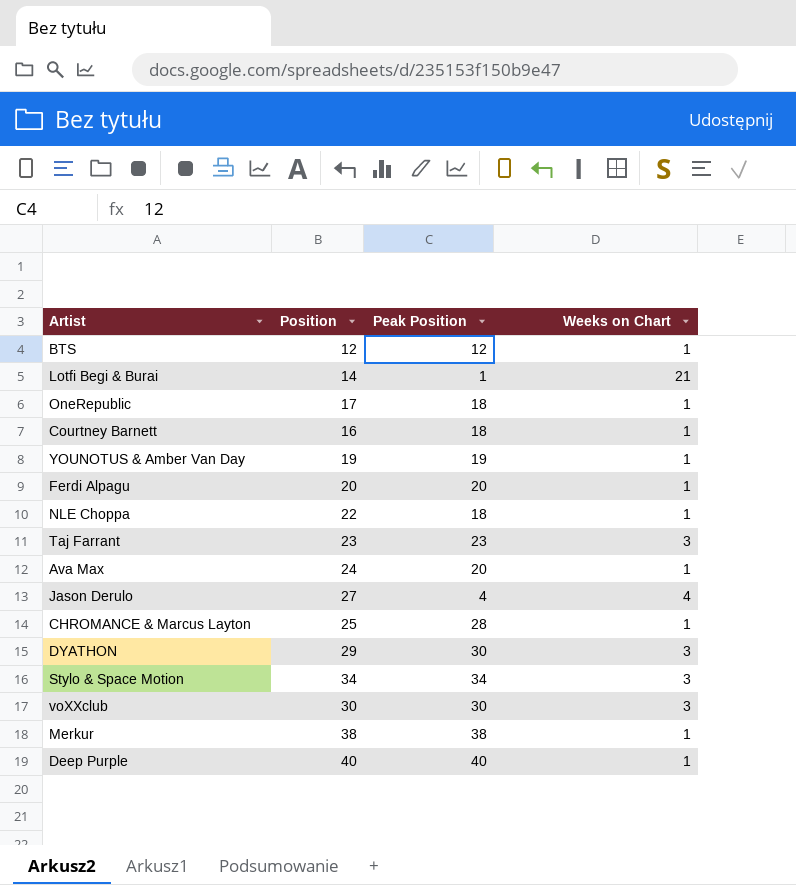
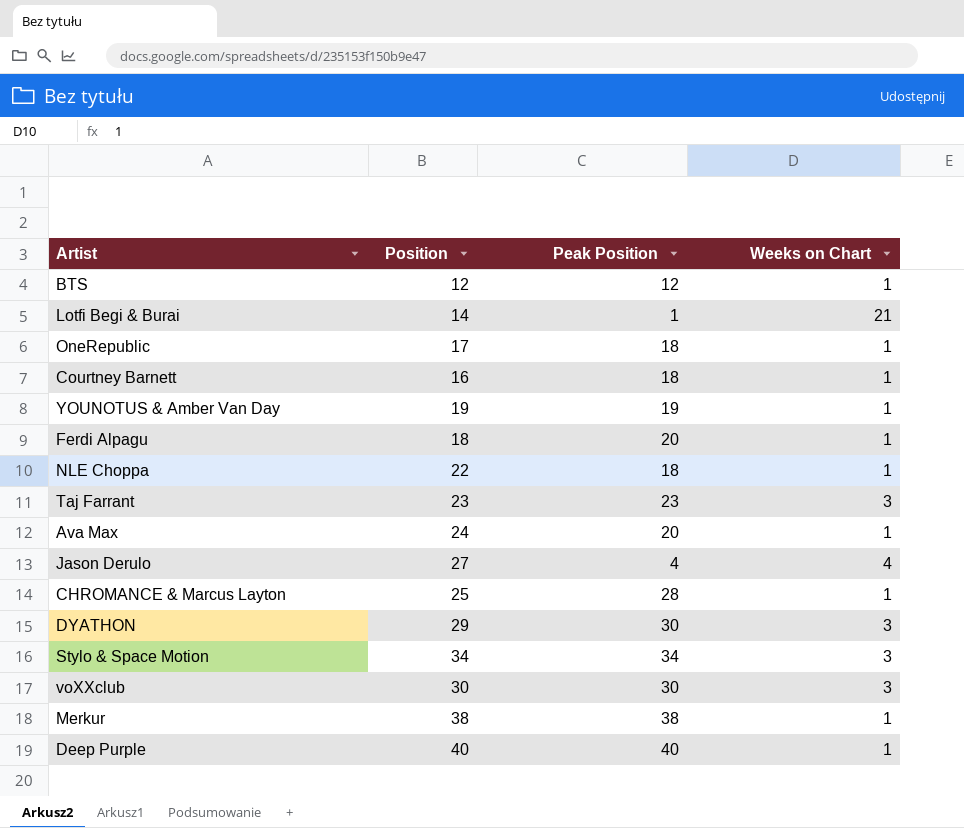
Ferdi Alpagu | Position: 20 -> 18

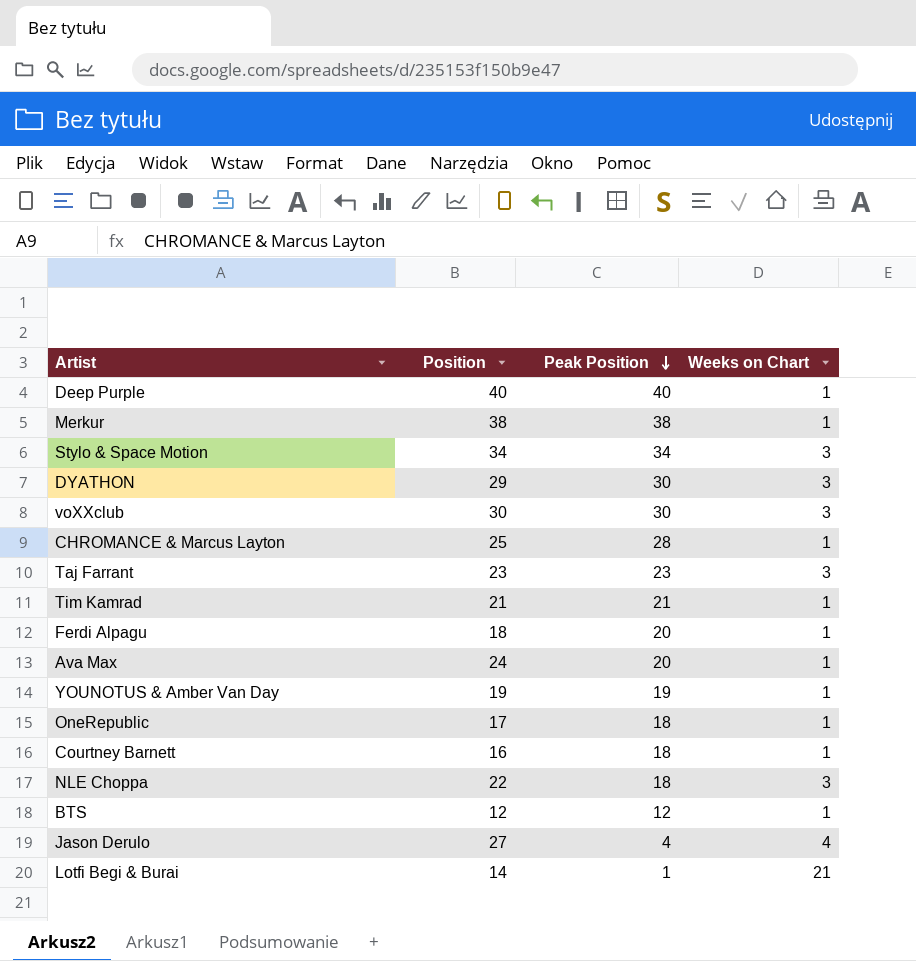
row order: none -> Peak Position descending
row Tim Kamrad: none -> 21 | 21 | 1
NLE Choppa | Weeks on Chart: 1 -> 3

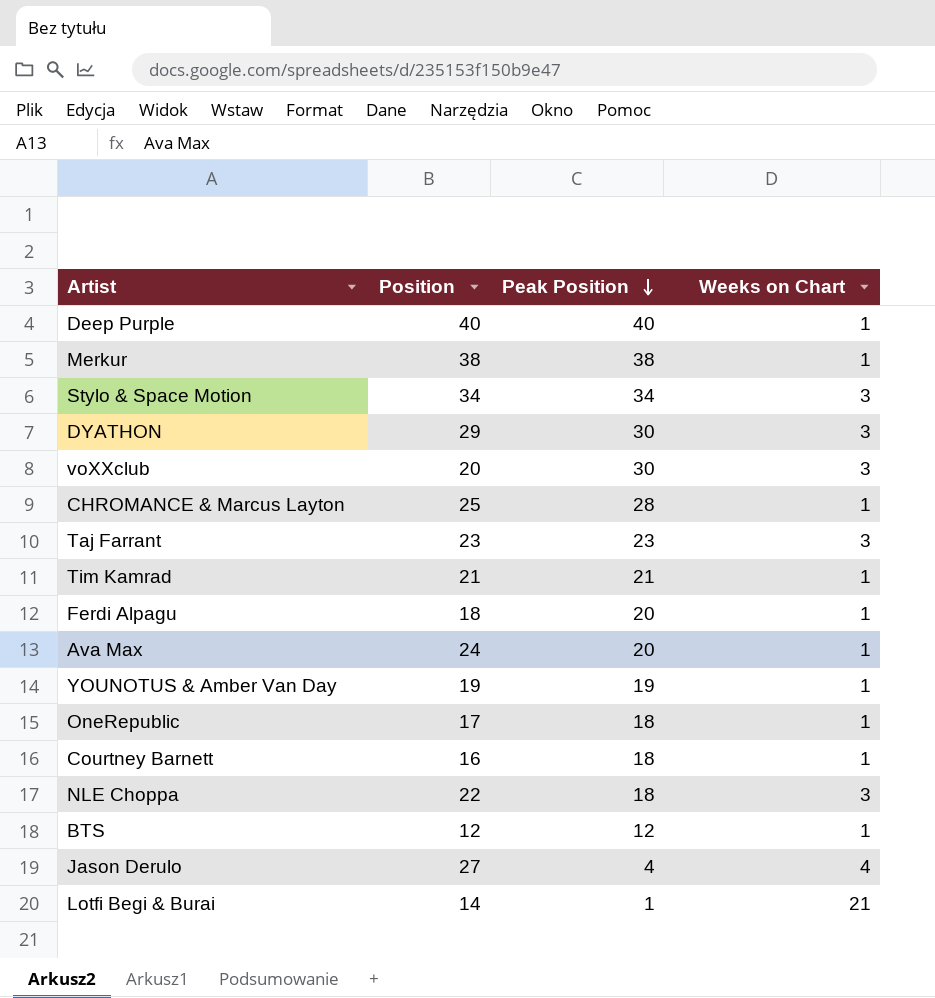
voXXclub | Position: 30 -> 20

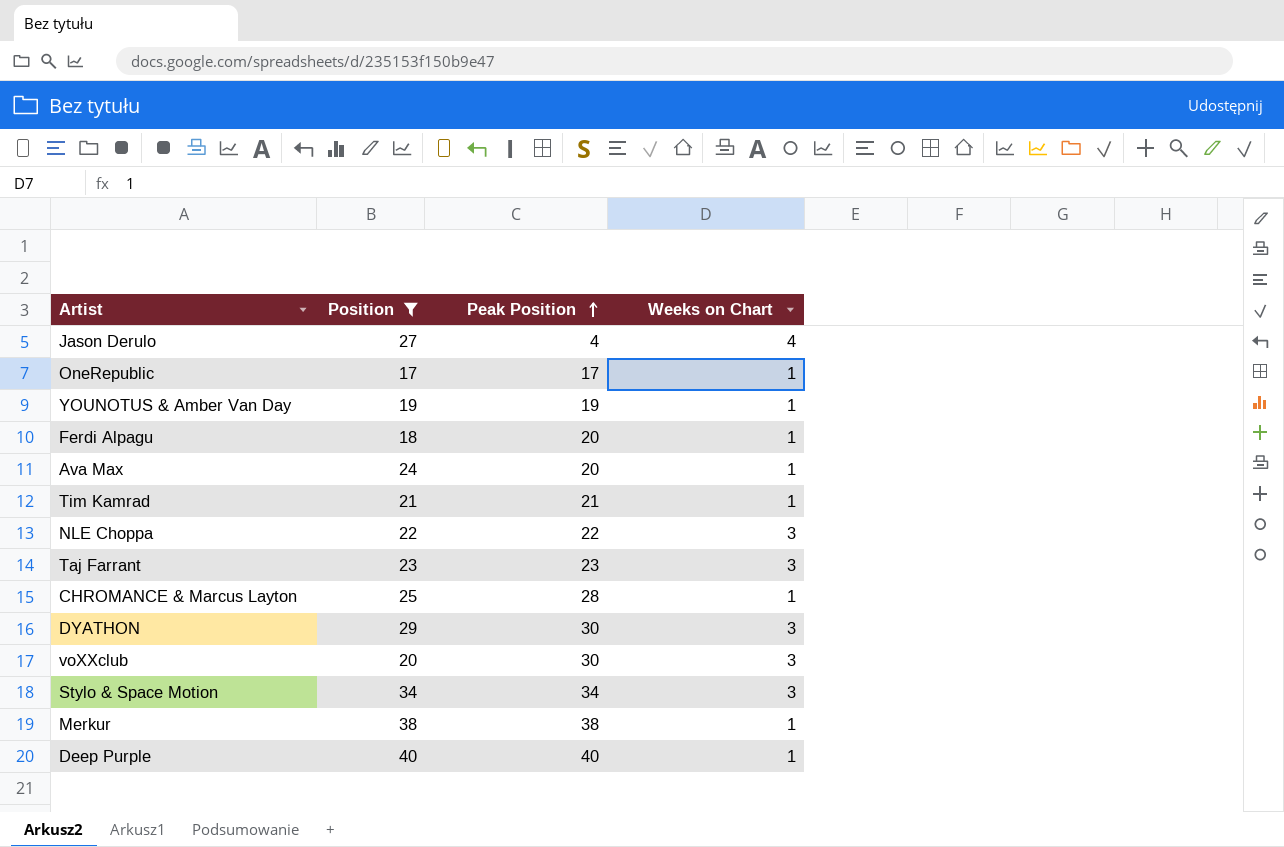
filter: none -> Position >= 17
row order: Peak Position descending -> Peak Position ascending
OneRepublic | Peak Position: 18 -> 17
NLE Choppa | Peak Position: 18 -> 22

